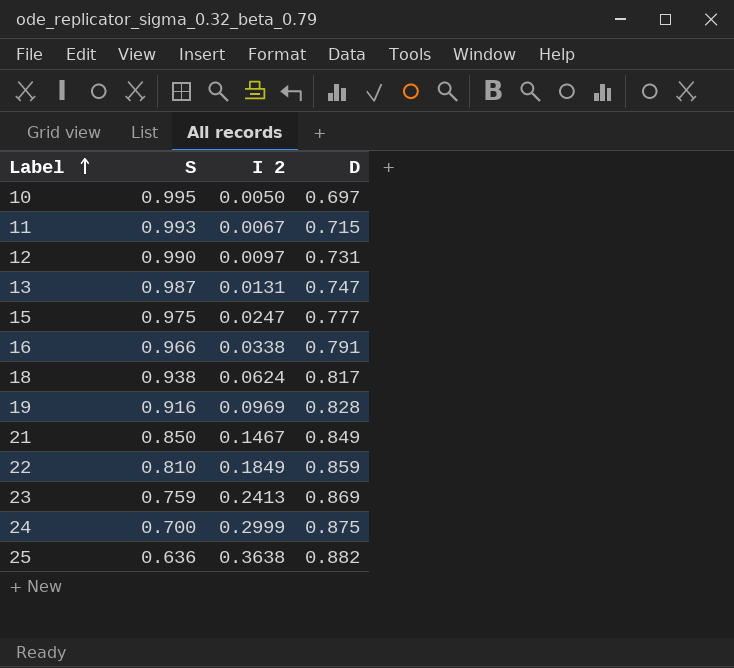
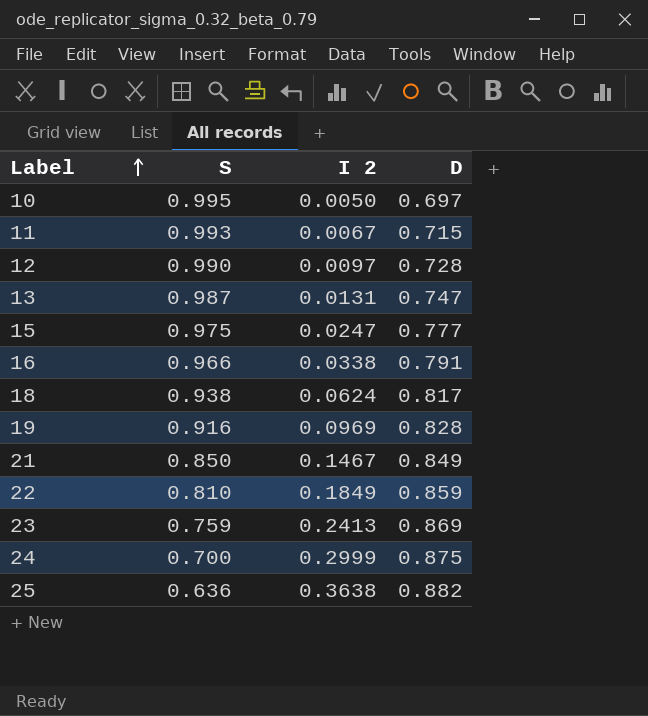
12 | D: 0.731 -> 0.728

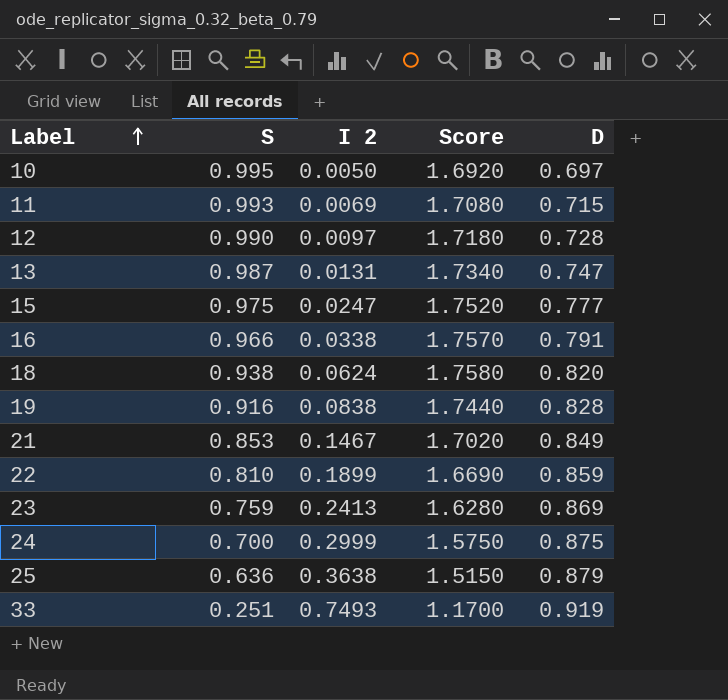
column Score | formula: none -> [S] + [D]
11 | I 2: 0.0067 -> 0.0069
18 | D: 0.817 -> 0.820
19 | I 2: 0.0969 -> 0.0838
21 | S: 0.850 -> 0.853
22 | I 2: 0.1849 -> 0.1899
25 | D: 0.882 -> 0.879
row 33: none -> 0.251 | 0.7493 | 1.1700 | 0.919

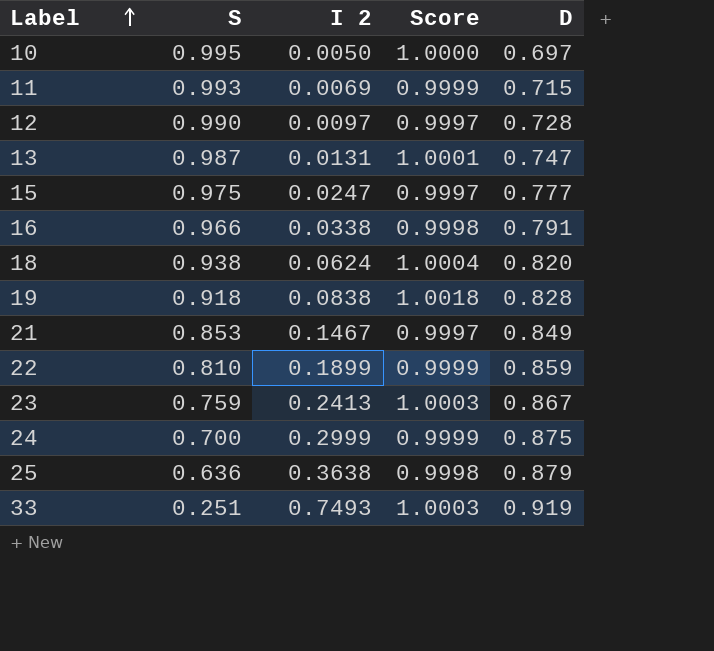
column Score | formula: [S] + [D] -> [S] + [I 2]
19 | S: 0.916 -> 0.918
23 | D: 0.869 -> 0.867

